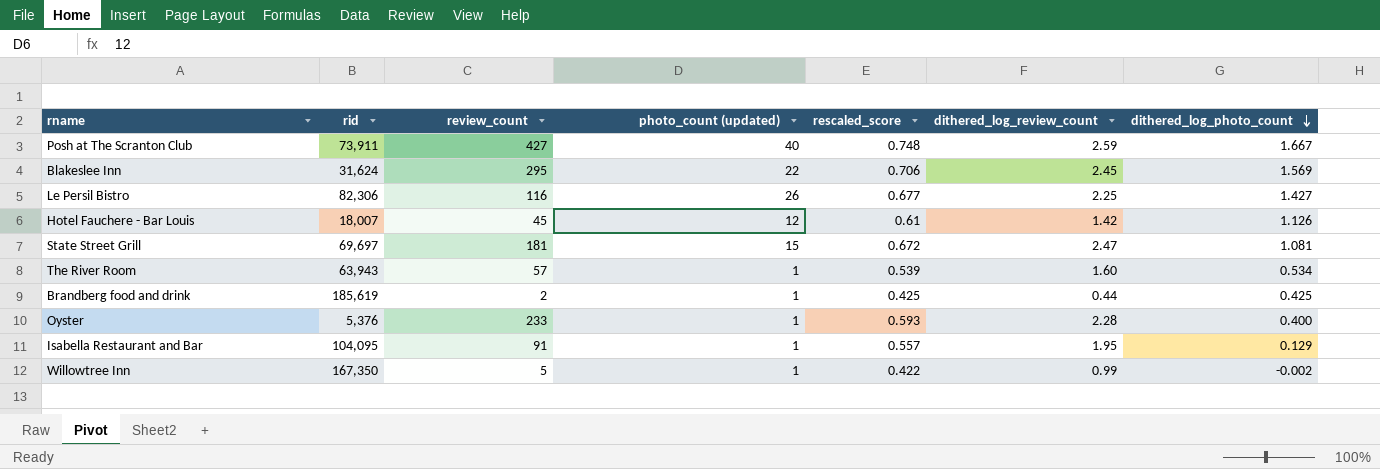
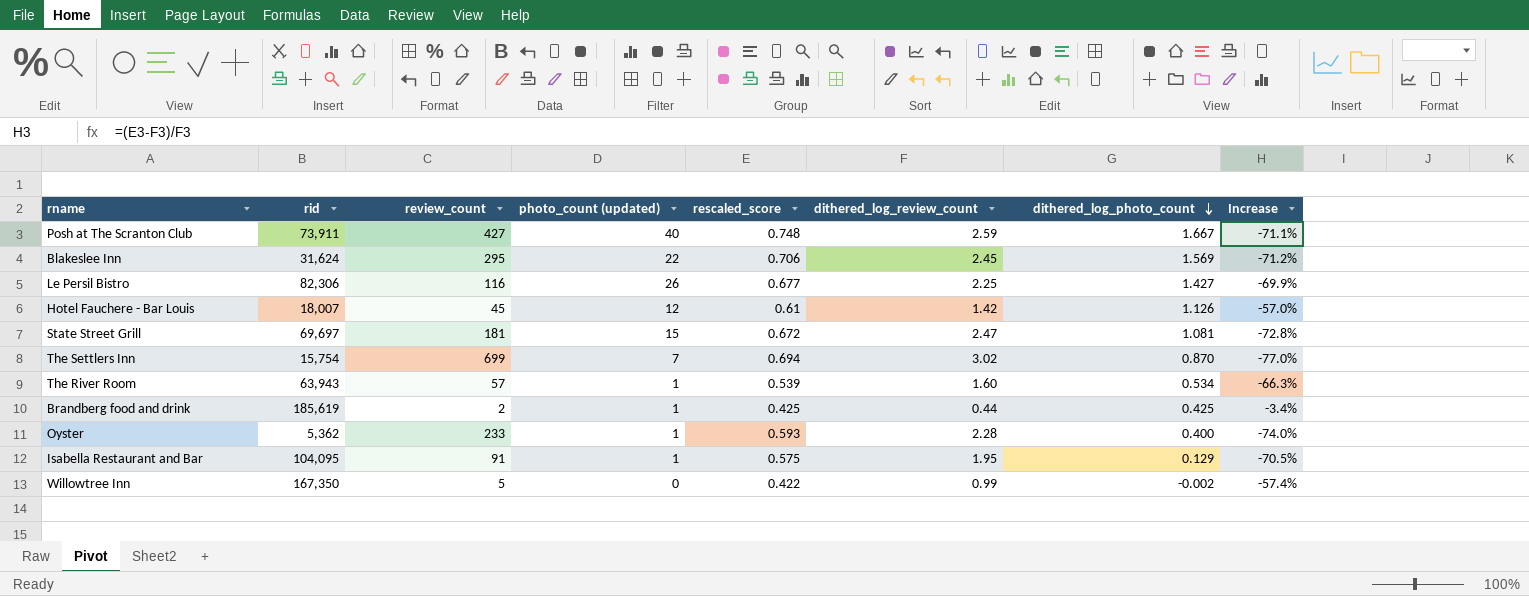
column Increase | formula: none -> ([rescaled_score] - [dithered_log_review_count]) / [dithered_log_review_count]
row The Settlers Inn: none -> 15,754 | 699 | 7 | 0.694 | 3.02 | 0.870 | -77.0%
Oyster | rid: 5,376 -> 5,362
Isabella Restaurant and Bar | rescaled_score: 0.557 -> 0.575
Willowtree Inn | photo_count (updated): 1 -> 0

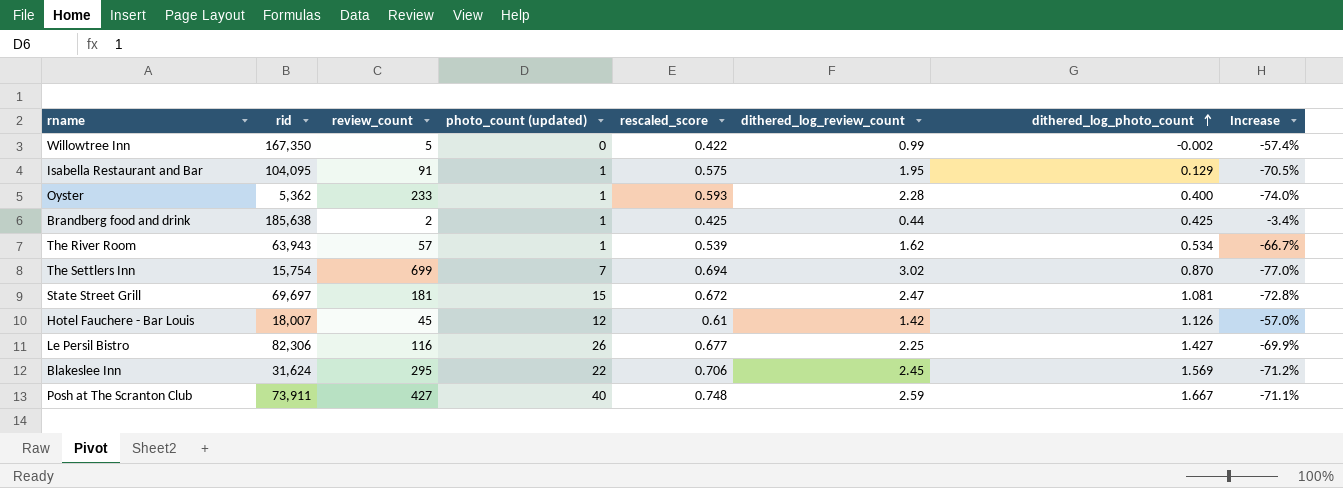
row order: dithered_log_photo_count descending -> dithered_log_photo_count ascending
Brandberg food and drink | rid: 185,619 -> 185,638
The River Room | dithered_log_review_count: 1.60 -> 1.62
The River Room | Increase: -66.3% -> -66.7%

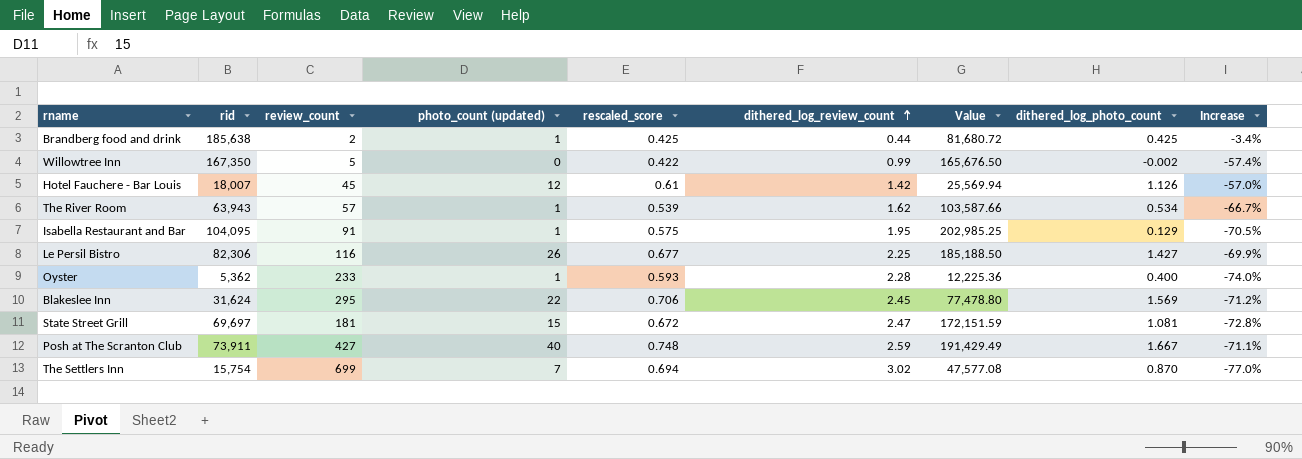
row order: dithered_log_photo_count ascending -> dithered_log_review_count ascending
column Value | formula: none -> [rid] * [dithered_log_review_count]

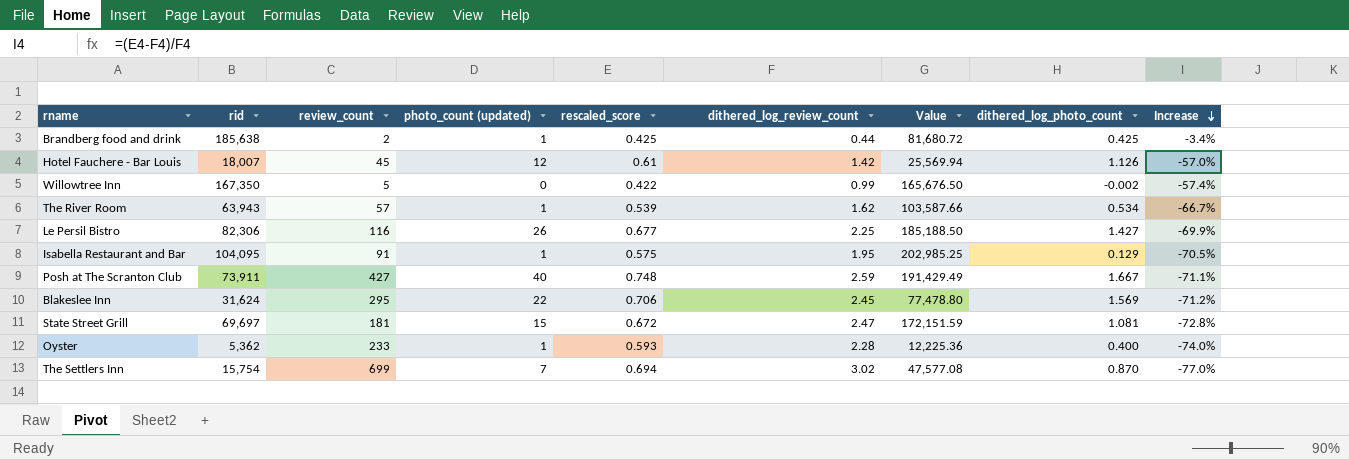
row order: dithered_log_review_count ascending -> Increase descending

